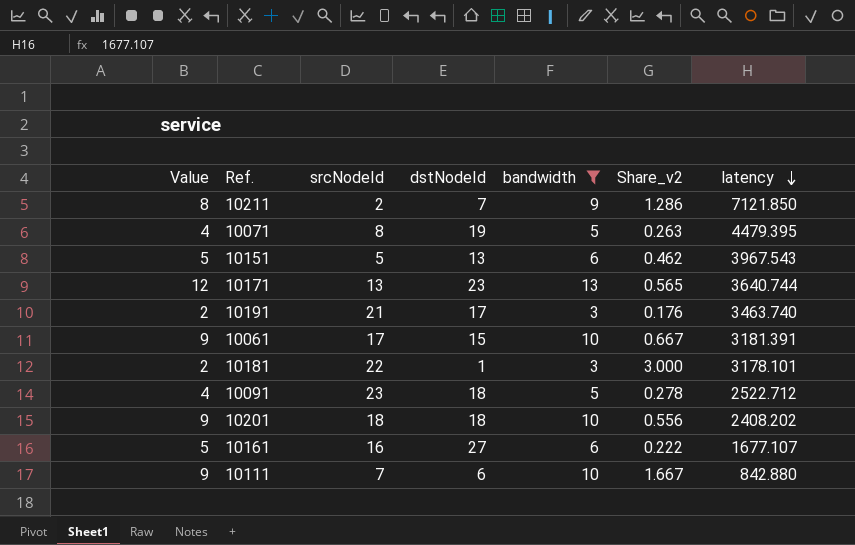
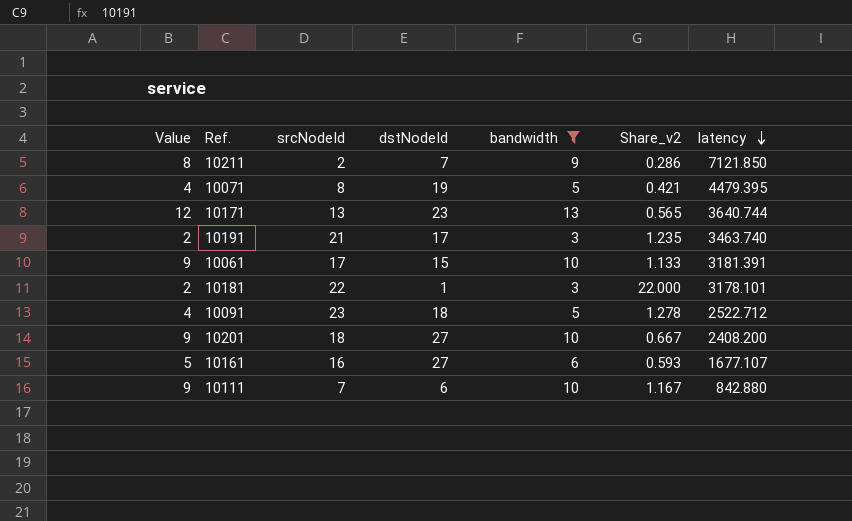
column Share_v2 | formula: [bandwidth] / [dstNodeId] -> [srcNodeId] / [dstNodeId]
row 10151: 5 | 5 | 13 | 6 | 0.462 | 3967.543 -> none
10201 | dstNodeId: 18 -> 27
10201 | latency: 2408.202 -> 2408.200

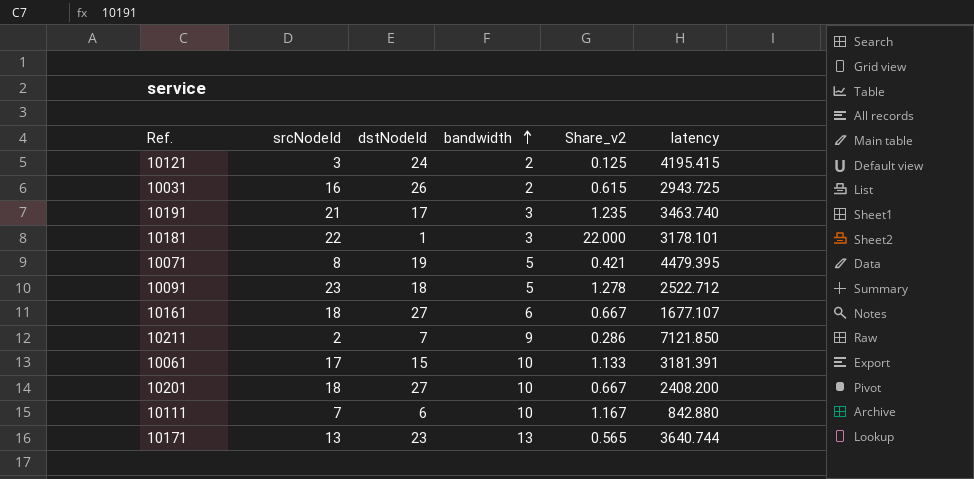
filter: bandwidth != 2 -> none
row order: latency descending -> bandwidth ascending
column Value | formula: [bandwidth] - 1 -> none
10161 | srcNodeId: 16 -> 18
10161 | Share_v2: 0.593 -> 0.667

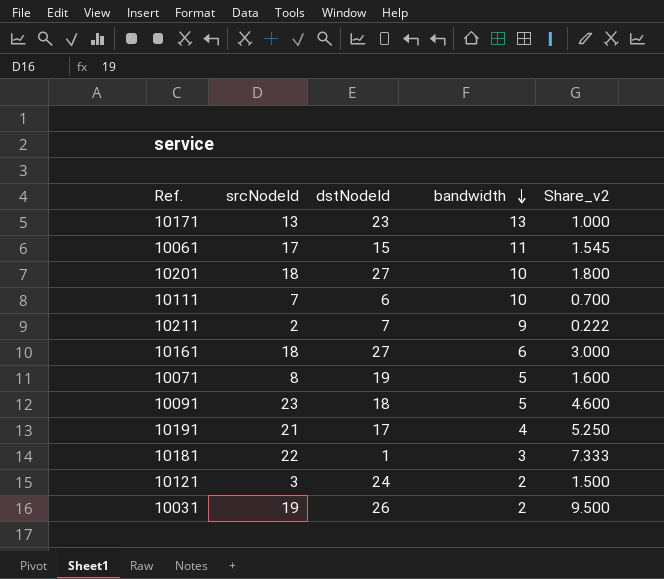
row order: bandwidth ascending -> bandwidth descending
column latency | position: 6 -> none
column Share_v2 | formula: [srcNodeId] / [dstNodeId] -> [srcNodeId] / [bandwidth]
10061 | bandwidth: 10 -> 11
10191 | bandwidth: 3 -> 4
10031 | srcNodeId: 16 -> 19

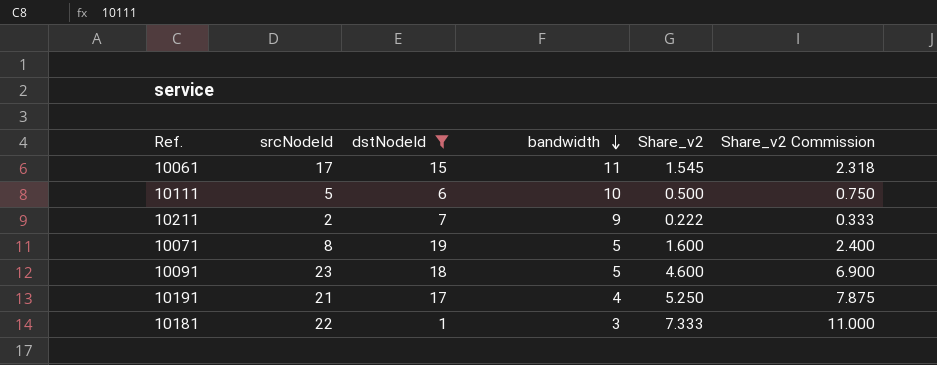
filter: none -> dstNodeId <= 19
column Share_v2 Commission | formula: none -> [Share_v2] * 1.5
10111 | srcNodeId: 7 -> 5
10111 | Share_v2: 0.700 -> 0.500

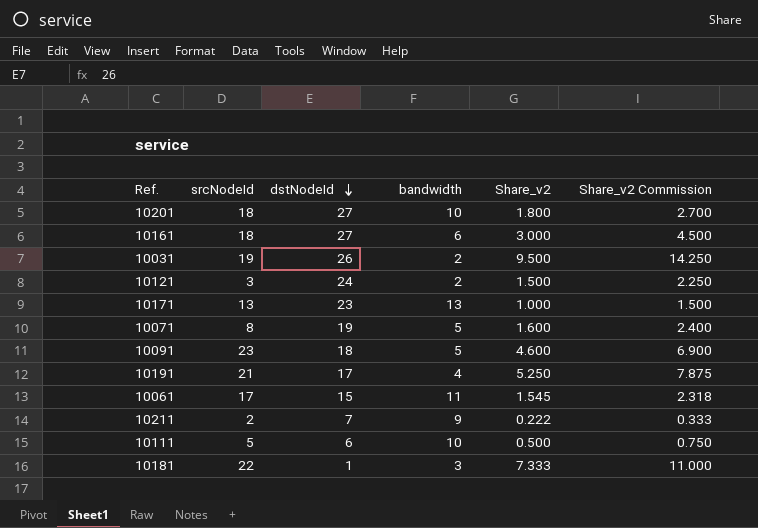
filter: dstNodeId <= 19 -> none
row order: bandwidth descending -> dstNodeId descending

